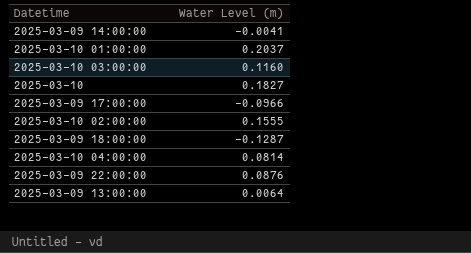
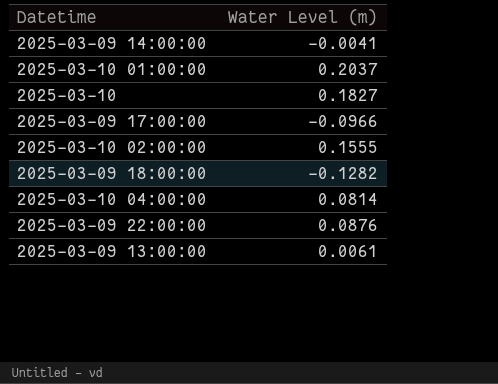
row 2025-03-10 03:00:00: 0.1160 -> none
2025-03-09 18:00:00 | Water Level (m): -0.1287 -> -0.1282
2025-03-09 13:00:00 | Water Level (m): 0.0064 -> 0.0061

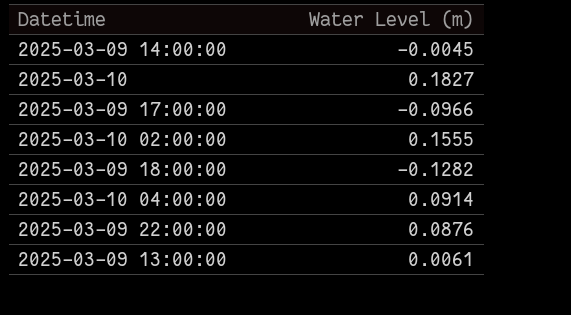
row 2025-03-10 01:00:00: 0.2037 -> none
2025-03-09 14:00:00 | Water Level (m): -0.0041 -> -0.0045
2025-03-10 04:00:00 | Water Level (m): 0.0814 -> 0.0914

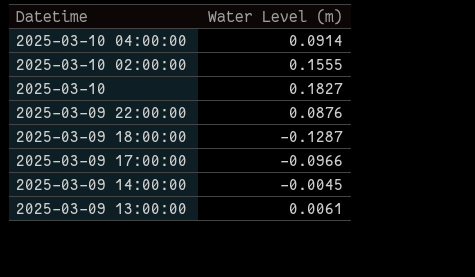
row order: none -> Datetime descending
2025-03-09 18:00:00 | Water Level (m): -0.1282 -> -0.1287

